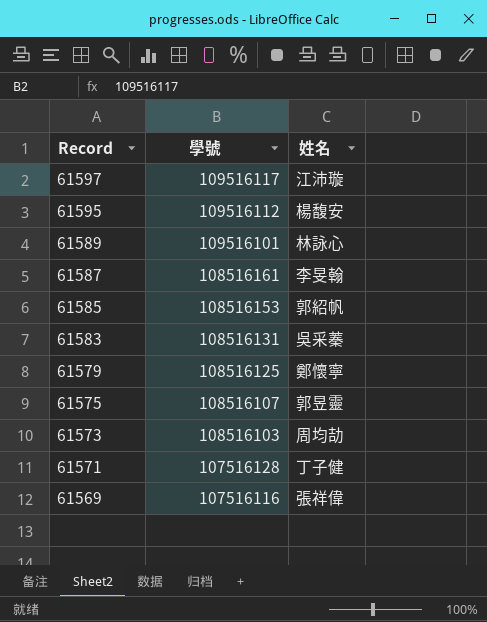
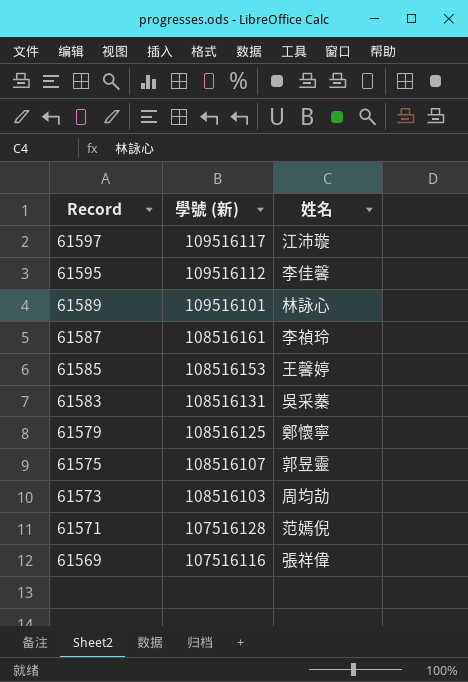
column name: 學號 -> 學號 (新)
61595 | 姓名: 楊馥安 -> 李佳馨
61587 | 姓名: 李旻翰 -> 李禎玲
61585 | 姓名: 郭紹帆 -> 王馨婷
61571 | 姓名: 丁子健 -> 范嫣倪

